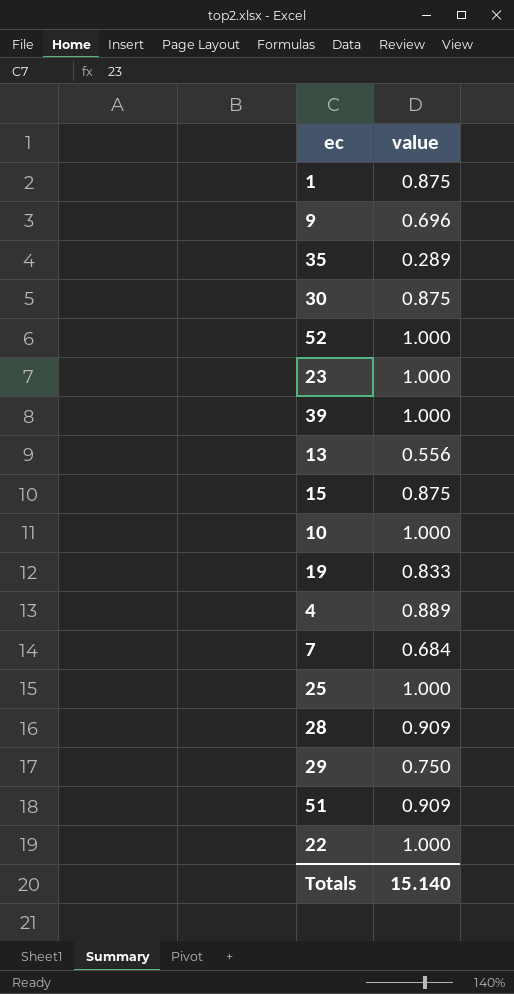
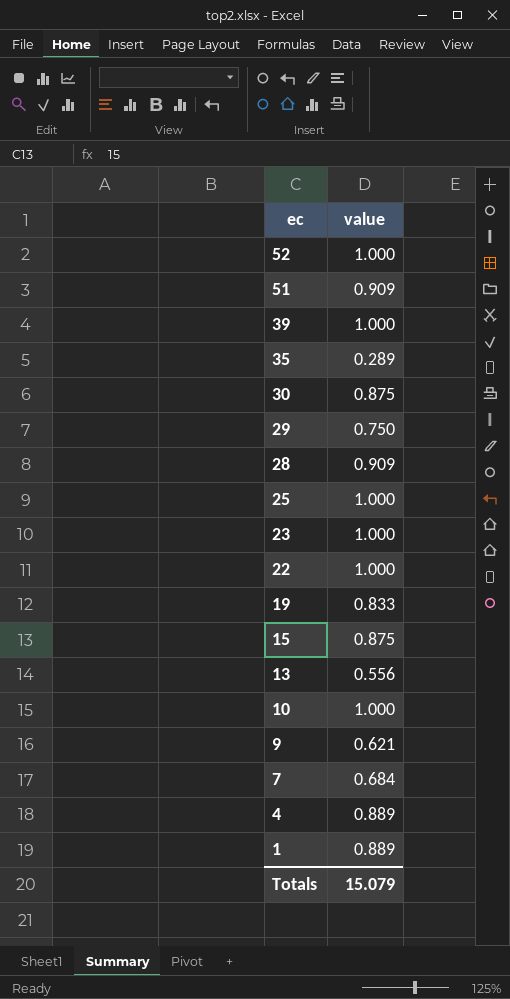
row order: none -> ec descending
9 | value: 0.696 -> 0.621
1 | value: 0.875 -> 0.889
Totals | value: 15.140 -> 15.079

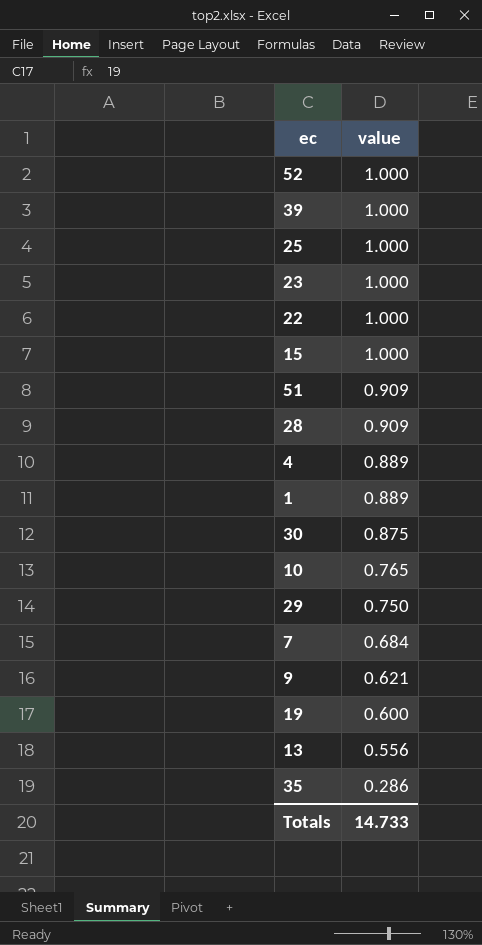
row order: ec descending -> value descending
15 | value: 0.875 -> 1.000
10 | value: 1.000 -> 0.765
19 | value: 0.833 -> 0.600
35 | value: 0.289 -> 0.286
Totals | value: 15.079 -> 14.733

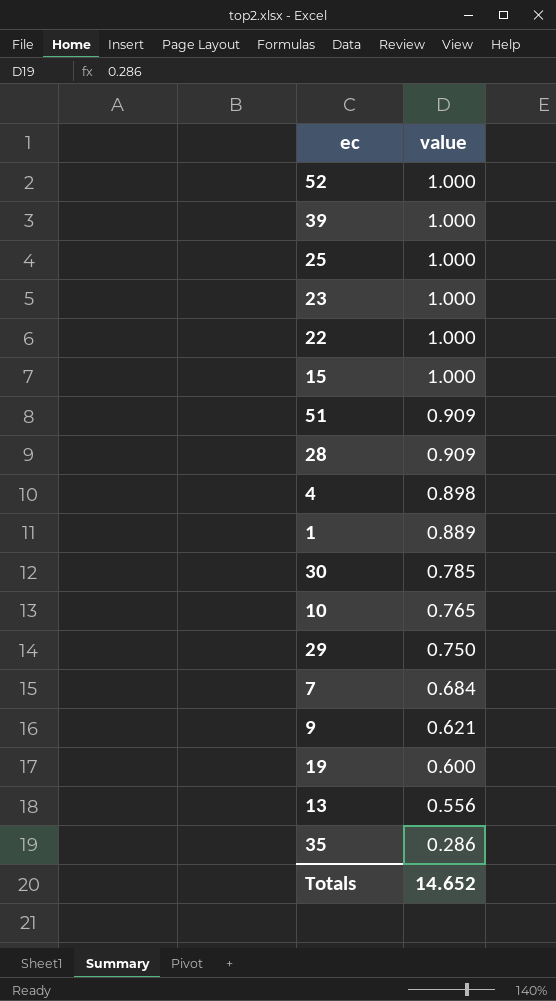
4 | value: 0.889 -> 0.898
30 | value: 0.875 -> 0.785
Totals | value: 14.733 -> 14.652

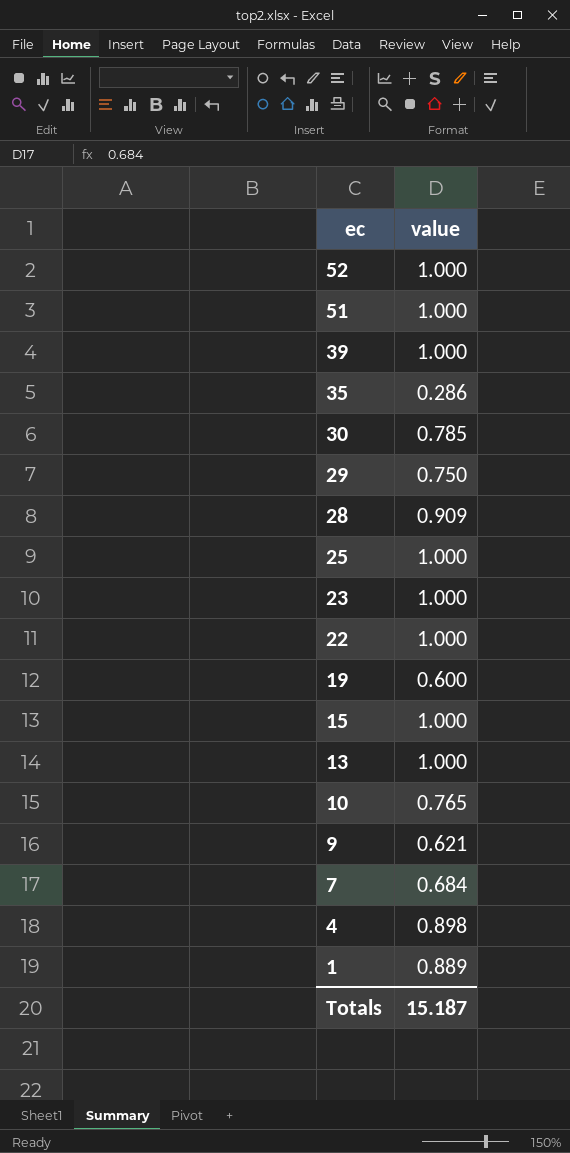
row order: value descending -> ec descending
51 | value: 0.909 -> 1.000
13 | value: 0.556 -> 1.000
Totals | value: 14.652 -> 15.187

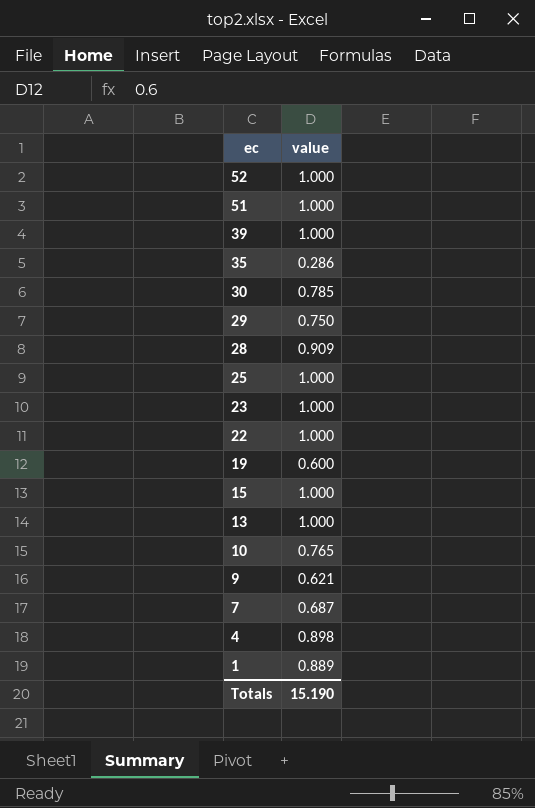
7 | value: 0.684 -> 0.687
Totals | value: 15.187 -> 15.190

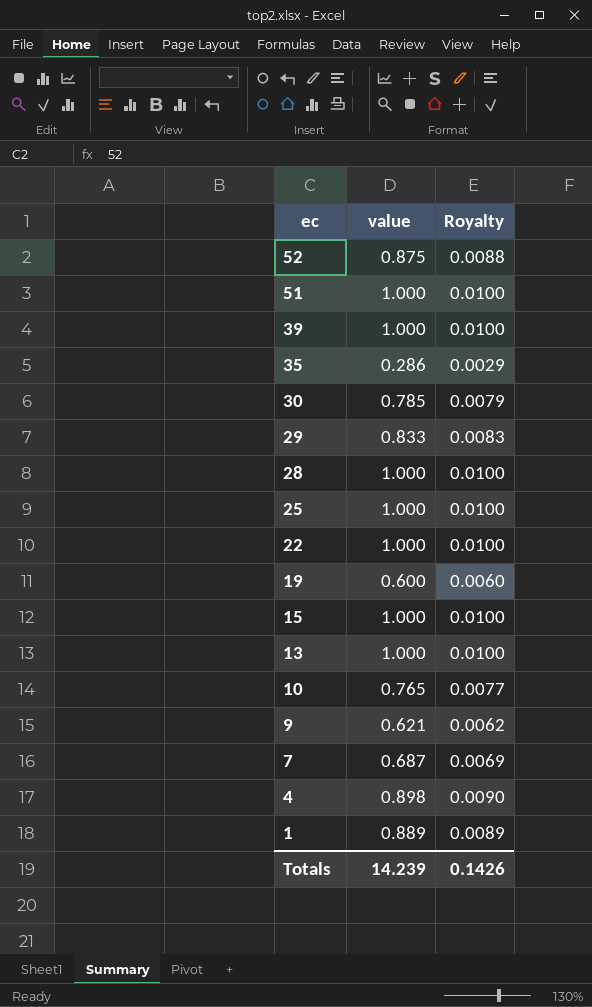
column Royalty | formula: none -> [value] * 0.01
row 23: 1.000 -> none
52 | value: 1.000 -> 0.875
29 | value: 0.750 -> 0.833
28 | value: 0.909 -> 1.000
Totals | value: 15.190 -> 14.239

